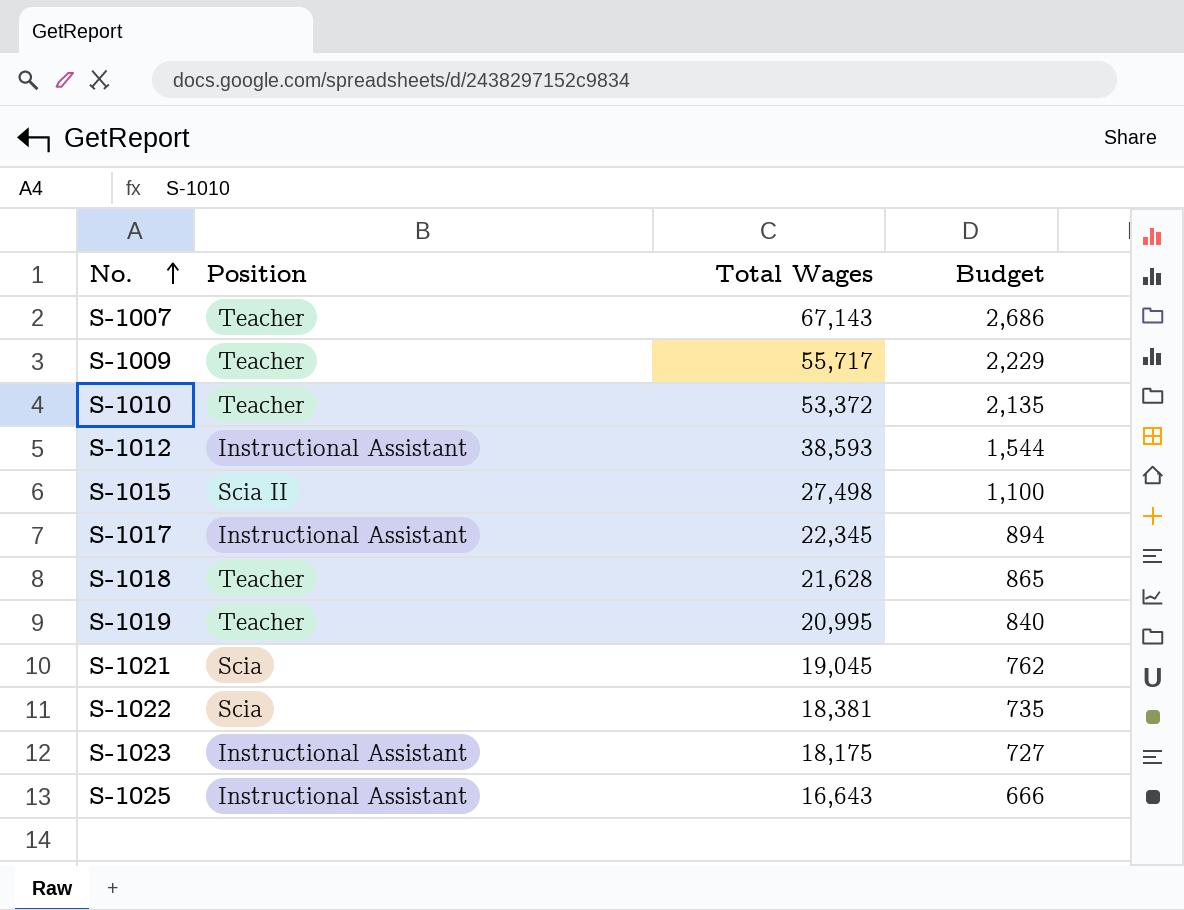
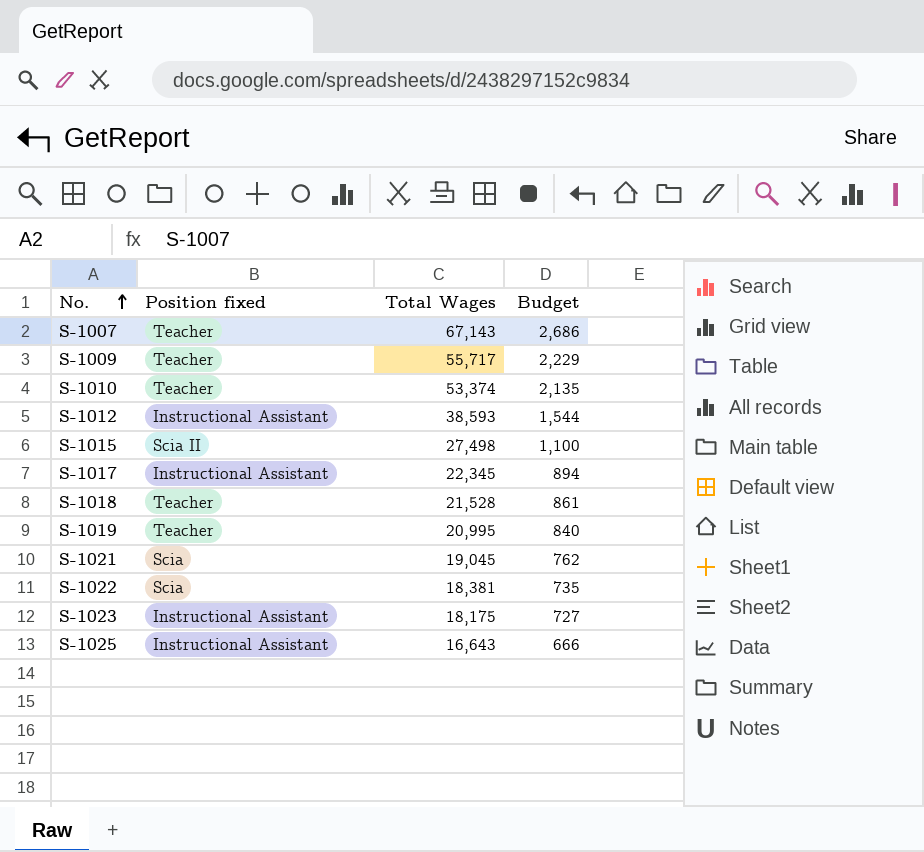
column name: Position -> Position fixed
S-1010 | Total Wages: 53,372 -> 53,374
S-1018 | Total Wages: 21,628 -> 21,528
S-1018 | Budget: 865 -> 861

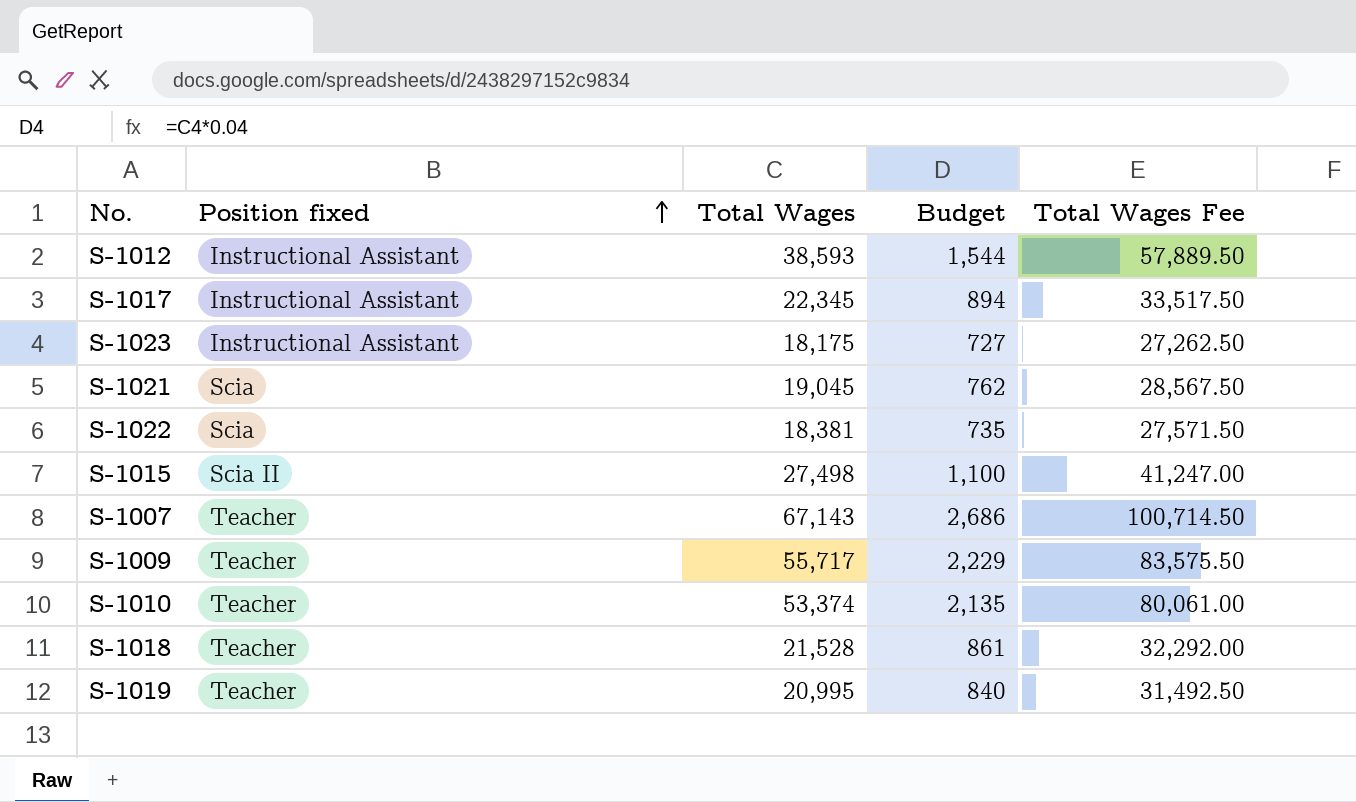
row order: No. ascending -> Position fixed ascending
column Total Wages Fee | formula: none -> [Total Wages] * 1.5
row S-1025: Instructional Assistant | 16,643 | 666 -> none

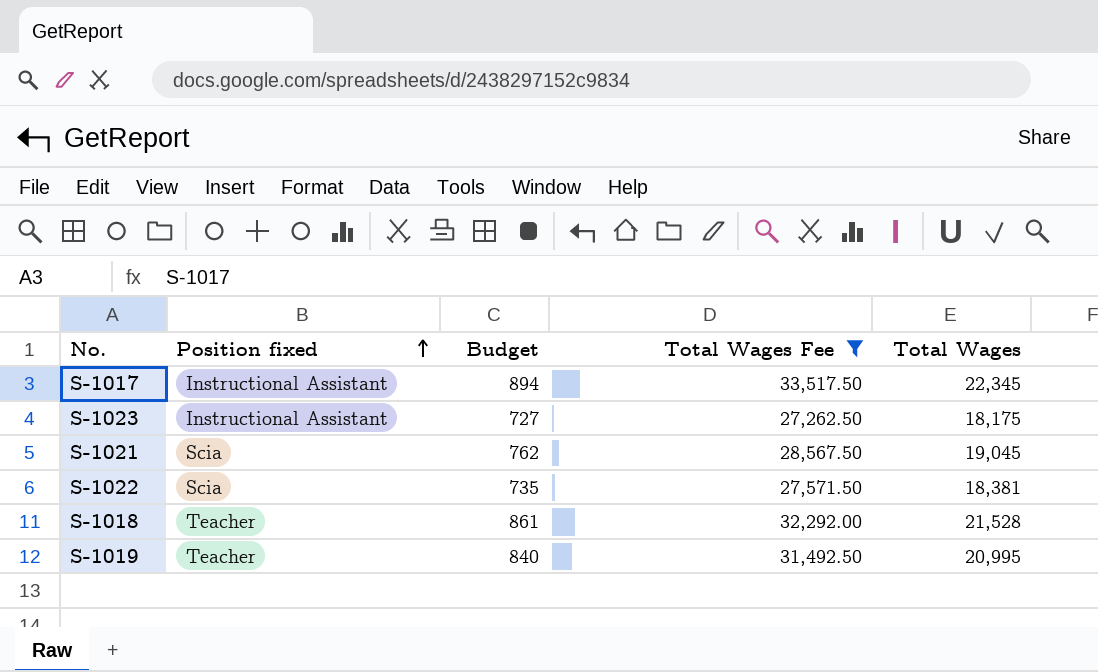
filter: none -> Total Wages Fee <= 33,517.50
column Total Wages | position: 3 -> 5

